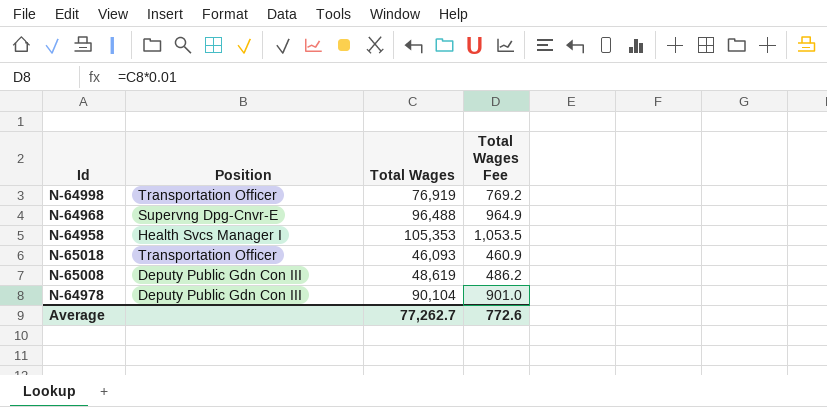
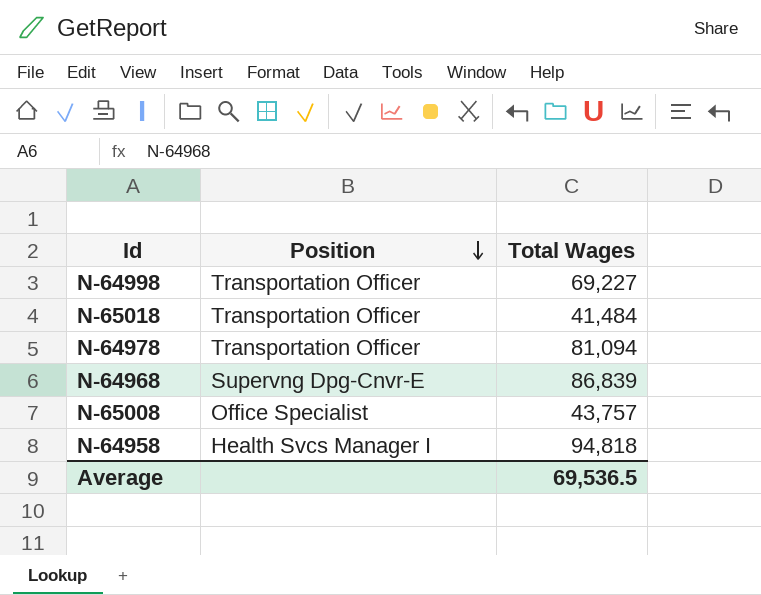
row order: none -> Position descending
column Total Wages Fee | formula: [Total Wages] * 0.01 -> none
N-64998 | Total Wages: 76,919 -> 69,227
N-65018 | Total Wages: 46,093 -> 41,484
N-64978 | Position: Deputy Public Gdn Con III -> Transportation Officer
N-64978 | Total Wages: 90,104 -> 81,094
N-64968 | Total Wages: 96,488 -> 86,839
N-65008 | Position: Deputy Public Gdn Con III -> Office Specialist
N-65008 | Total Wages: 48,619 -> 43,757
N-64958 | Total Wages: 105,353 -> 94,818
Average | Total Wages: 77,262.7 -> 69,536.5

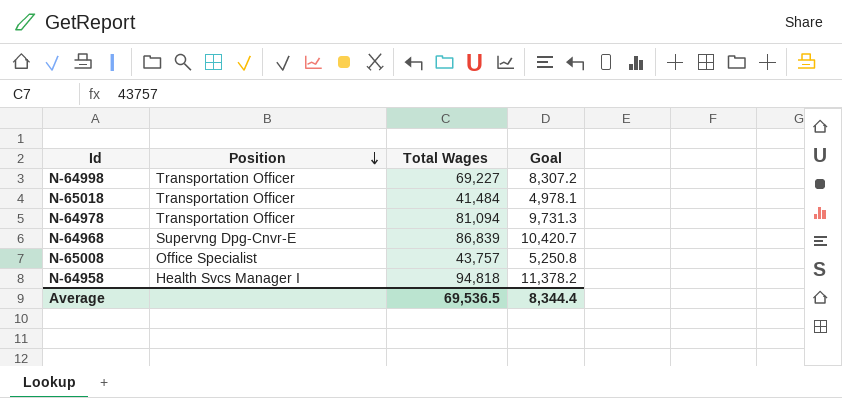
column Goal | formula: none -> [Total Wages] * 0.12

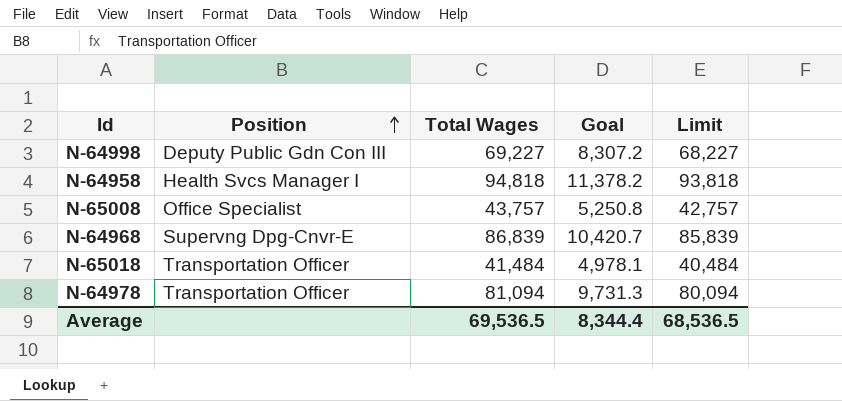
row order: Position descending -> Position ascending
column Limit | formula: none -> [Total Wages] - 1000
N-64998 | Position: Transportation Officer -> Deputy Public Gdn Con III

